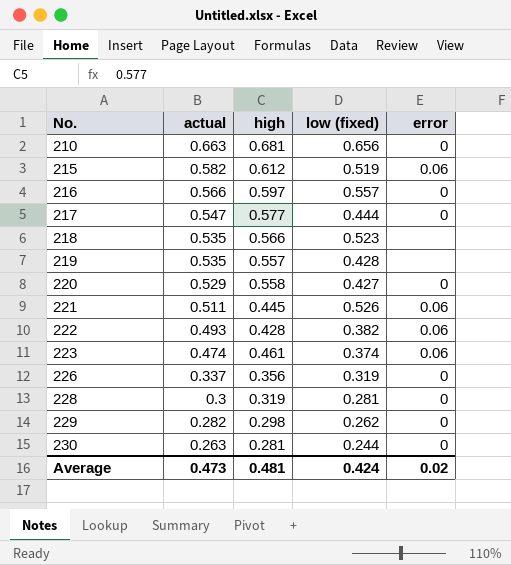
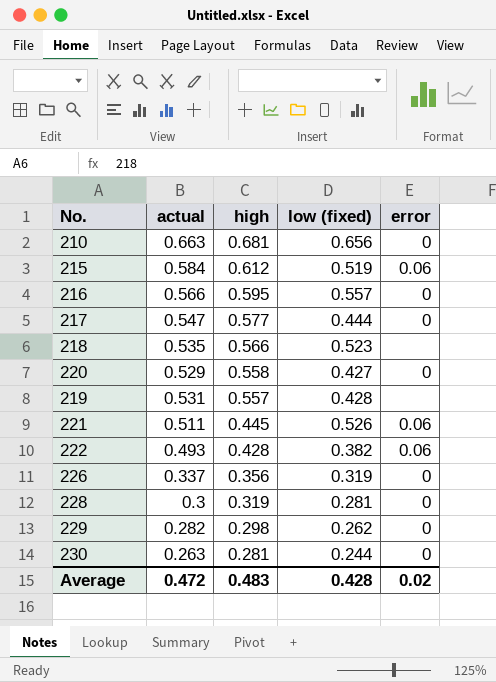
row order: No. ascending -> high descending
row 223: 0.474 | 0.461 | 0.374 | 0.06 -> none
215 | actual: 0.582 -> 0.584
216 | high: 0.597 -> 0.595
219 | actual: 0.535 -> 0.531
Average | actual: 0.473 -> 0.472
Average | high: 0.481 -> 0.483
Average | low (fixed): 0.424 -> 0.428

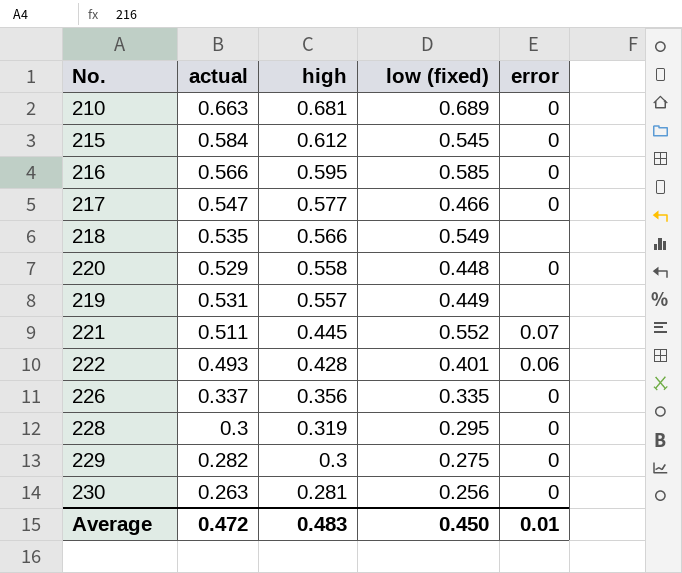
210 | low (fixed): 0.656 -> 0.689
215 | low (fixed): 0.519 -> 0.545
215 | error: 0.06 -> 0
216 | low (fixed): 0.557 -> 0.585
217 | low (fixed): 0.444 -> 0.466
218 | low (fixed): 0.523 -> 0.549
220 | low (fixed): 0.427 -> 0.448
219 | low (fixed): 0.428 -> 0.449
221 | low (fixed): 0.526 -> 0.552
221 | error: 0.06 -> 0.07
222 | low (fixed): 0.382 -> 0.401
226 | low (fixed): 0.319 -> 0.335
228 | low (fixed): 0.281 -> 0.295
229 | high: 0.298 -> 0.3
229 | low (fixed): 0.262 -> 0.275
230 | low (fixed): 0.244 -> 0.256
Average | low (fixed): 0.428 -> 0.450
Average | error: 0.02 -> 0.01

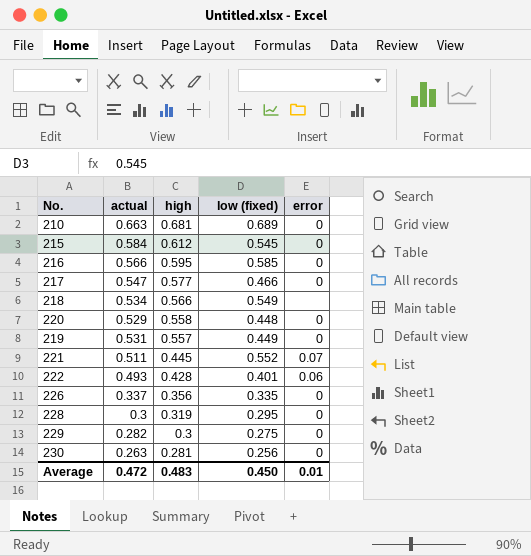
218 | actual: 0.535 -> 0.534
219 | error: none -> 0

